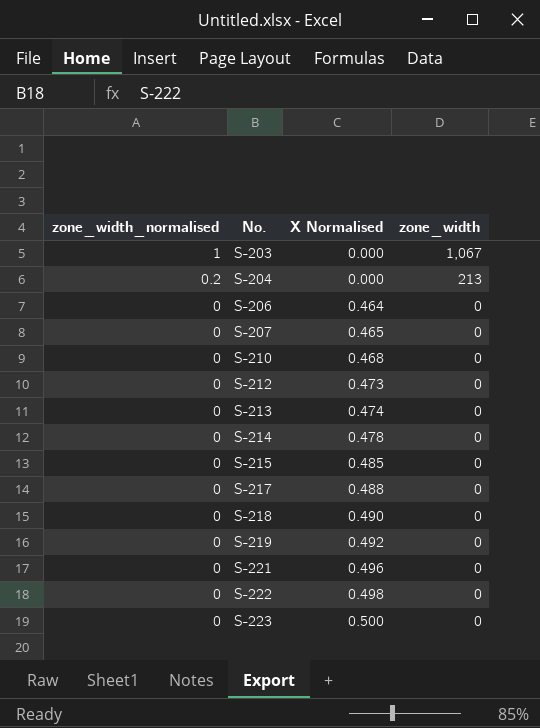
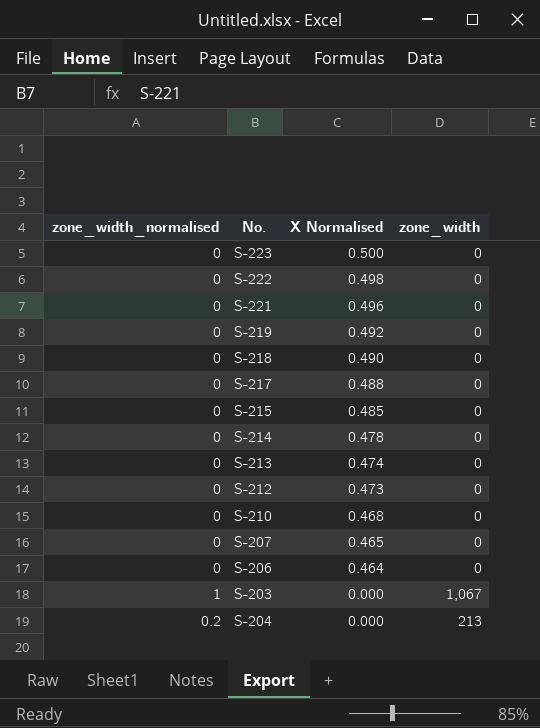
row order: zone_width_normalised descending -> X Normalised descending

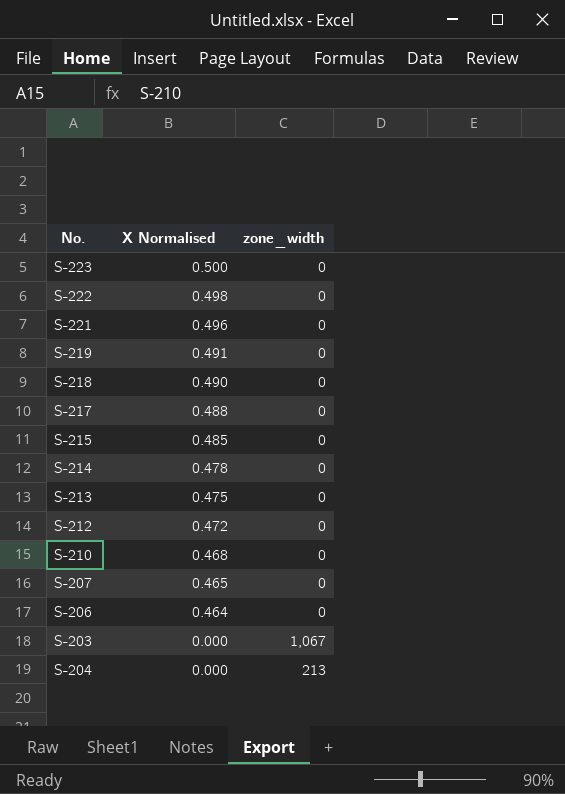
column zone_width_normalised | position: 1 -> none
S-219 | X Normalised: 0.492 -> 0.491
S-213 | X Normalised: 0.474 -> 0.475
S-212 | X Normalised: 0.473 -> 0.472

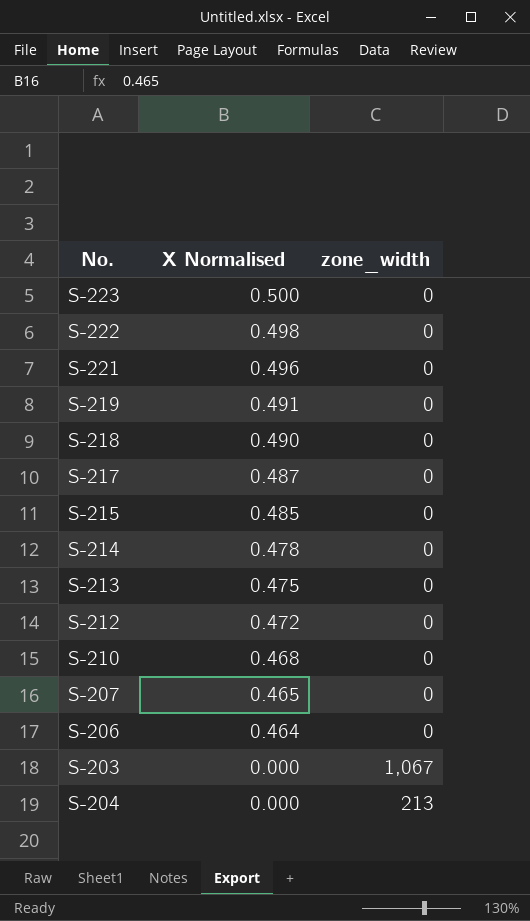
S-217 | X Normalised: 0.488 -> 0.487

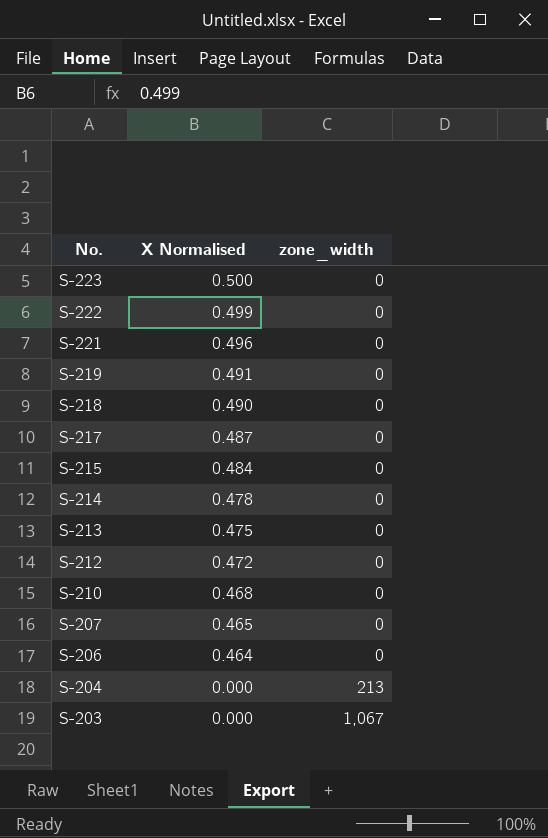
row order: X Normalised descending -> No. descending
S-222 | X Normalised: 0.498 -> 0.499
S-215 | X Normalised: 0.485 -> 0.484

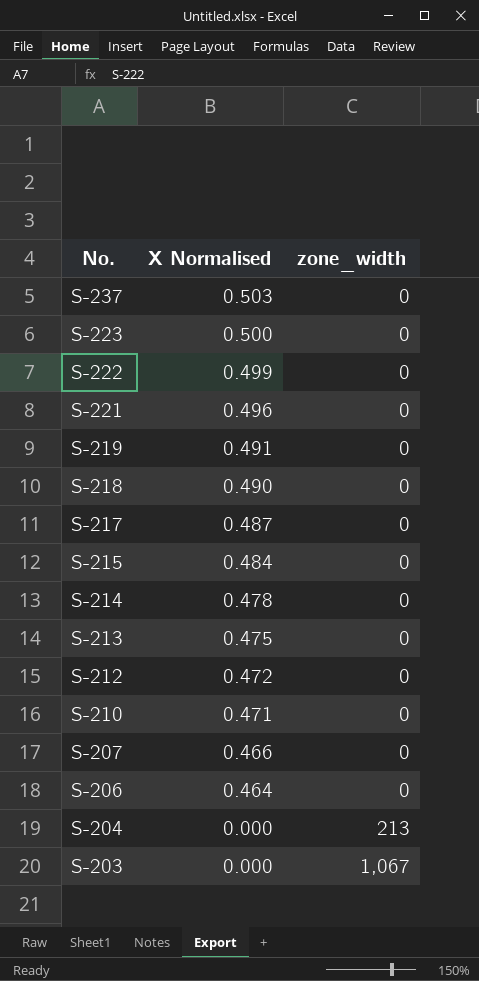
row S-237: none -> 0.503 | 0
S-210 | X Normalised: 0.468 -> 0.471
S-207 | X Normalised: 0.465 -> 0.466

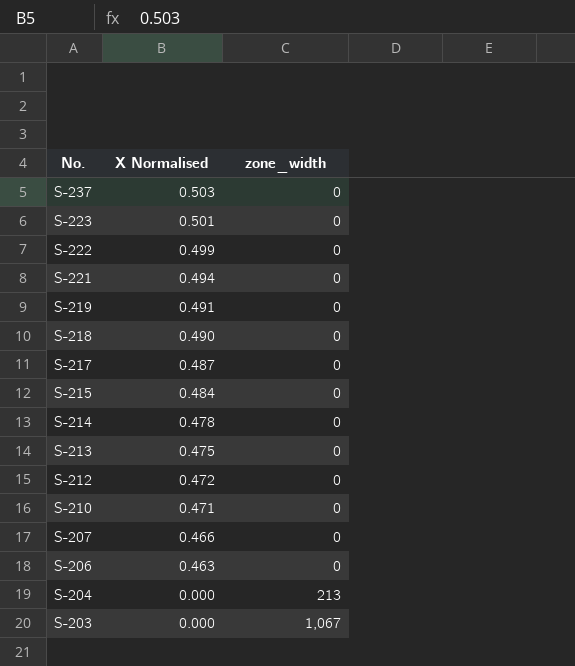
S-223 | X Normalised: 0.500 -> 0.501
S-221 | X Normalised: 0.496 -> 0.494
S-206 | X Normalised: 0.464 -> 0.463

